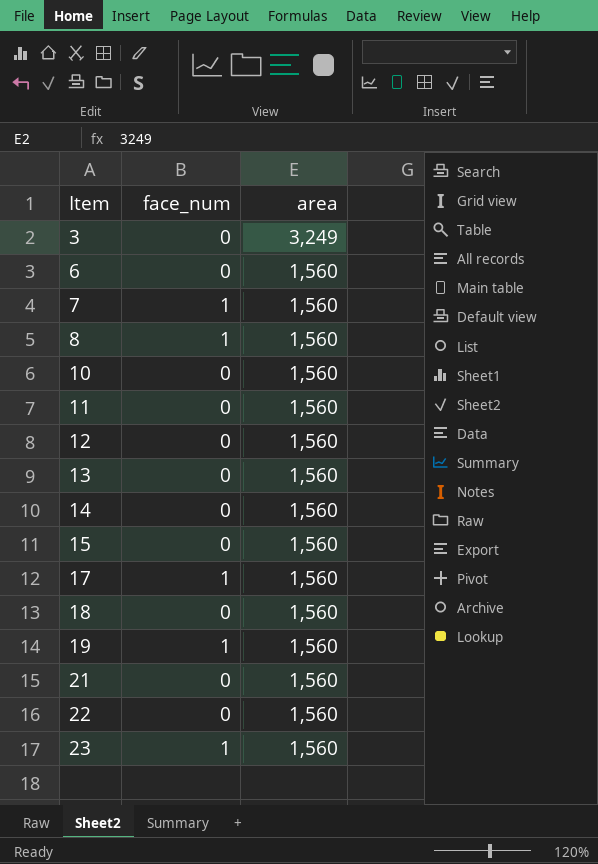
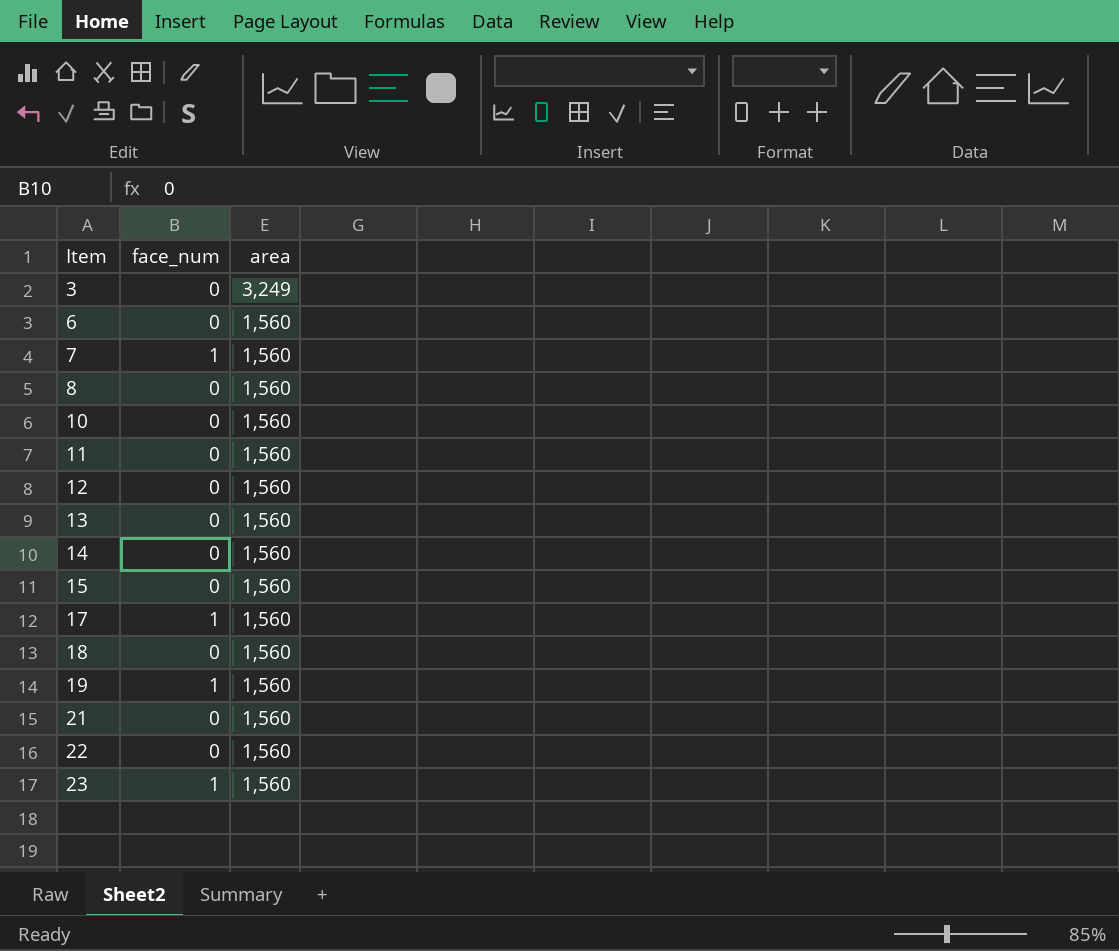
8 | face_num: 1 -> 0

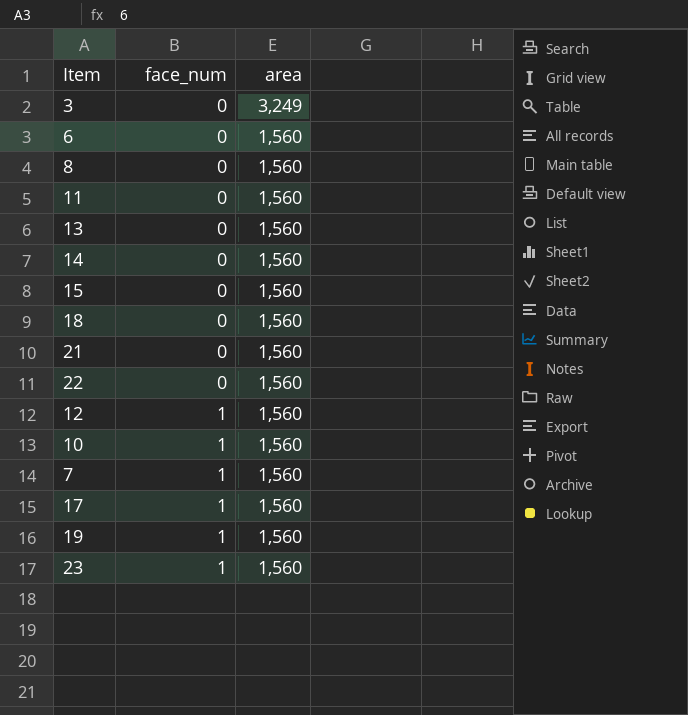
row order: Item ascending -> face_num ascending
12 | face_num: 0 -> 1
10 | face_num: 0 -> 1

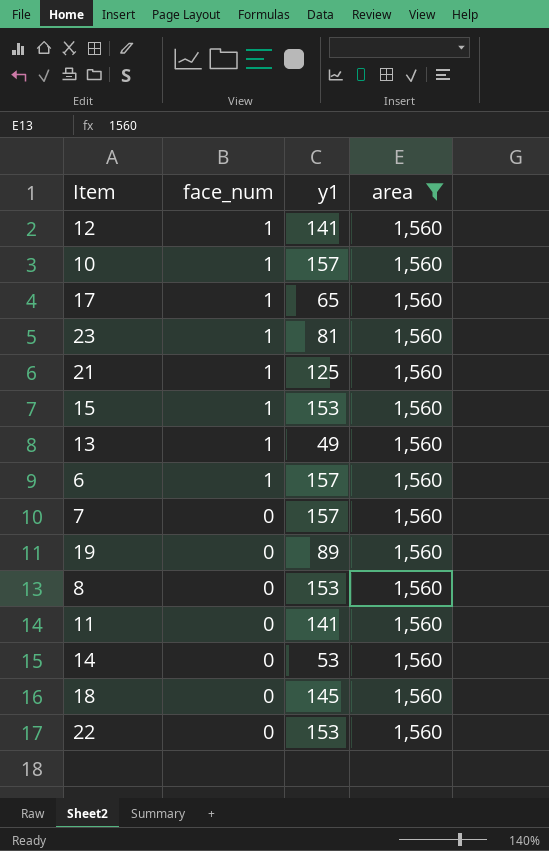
filter: none -> area = 1,560
row order: face_num ascending -> face_num descending
column y1 | position: none -> 3
21 | face_num: 0 -> 1
15 | face_num: 0 -> 1
13 | face_num: 0 -> 1
6 | face_num: 0 -> 1
7 | face_num: 1 -> 0
19 | face_num: 1 -> 0

